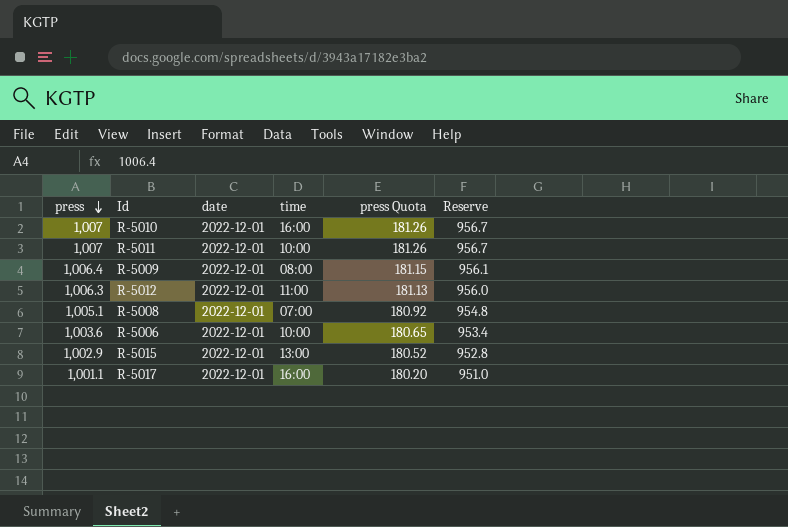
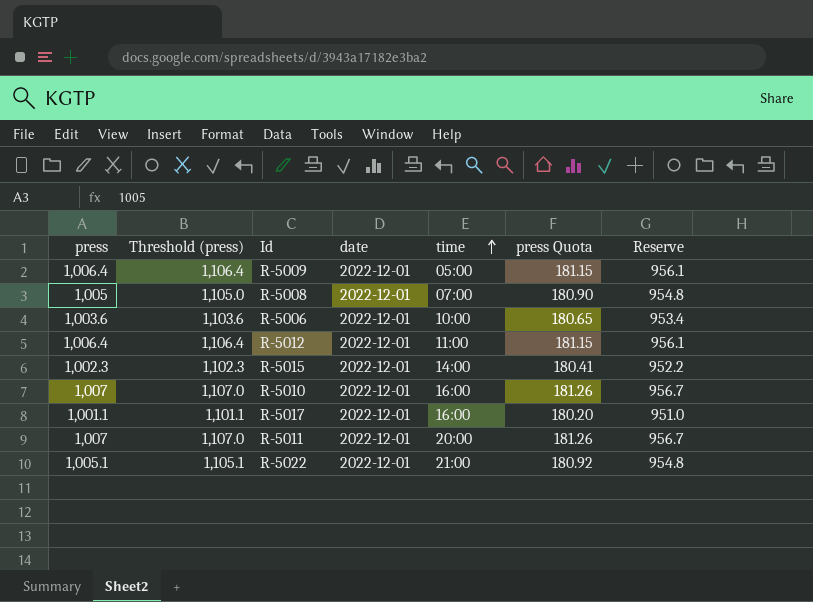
row order: press descending -> time ascending
column Threshold (press) | formula: none -> [press] + 100
R-5009 | time: 08:00 -> 05:00
R-5008 | press: 1,005.1 -> 1,005
R-5008 | press Quota: 180.92 -> 180.90
R-5012 | press: 1,006.3 -> 1,006.4
R-5012 | press Quota: 181.13 -> 181.15
R-5012 | Reserve: 956.0 -> 956.1
R-5015 | press: 1,002.9 -> 1,002.3
R-5015 | time: 13:00 -> 14:00
R-5015 | press Quota: 180.52 -> 180.41
R-5015 | Reserve: 952.8 -> 952.2
R-5011 | time: 10:00 -> 20:00
row R-5022: none -> 1,005.1 | 1,105.1 | 2022-12-01 | 21:00 | 180.92 | 954.8

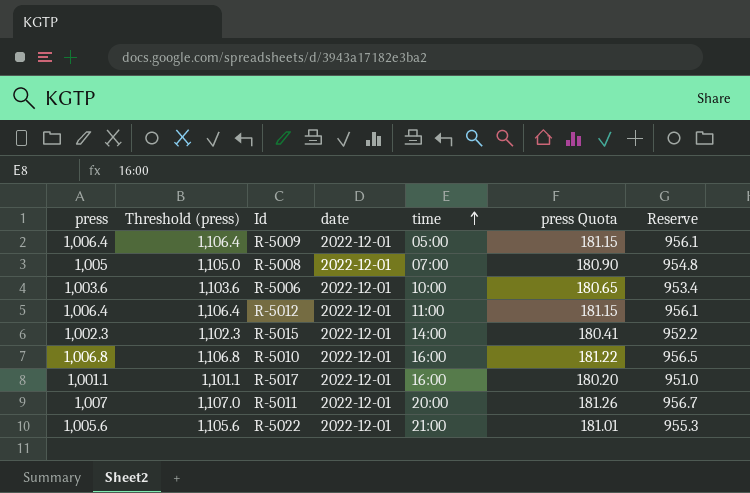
R-5010 | press: 1,007 -> 1,006.8
R-5010 | Threshold (press): 1,107.0 -> 1,106.8
R-5010 | press Quota: 181.26 -> 181.22
R-5010 | Reserve: 956.7 -> 956.5
R-5022 | press: 1,005.1 -> 1,005.6
R-5022 | Threshold (press): 1,105.1 -> 1,105.6
R-5022 | press Quota: 180.92 -> 181.01
R-5022 | Reserve: 954.8 -> 955.3

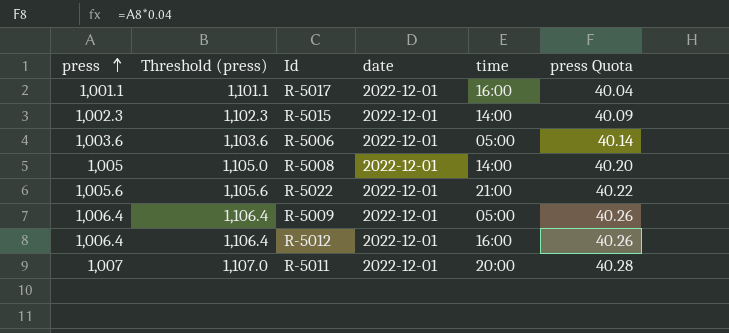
row order: time ascending -> press ascending
column Reserve | formula: [press] * 0.95 -> none
column press Quota | formula: [press] * 0.18 -> [press] * 0.04
row R-5010: 1,006.8 | 1,106.8 | 2022-12-01 | 16:00 | 181.22 | 956.5 -> none
R-5006 | time: 10:00 -> 05:00
R-5008 | time: 07:00 -> 14:00
R-5012 | time: 11:00 -> 16:00

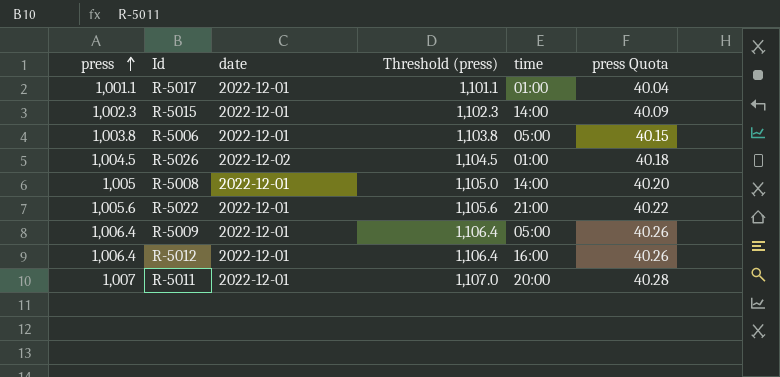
column Threshold (press) | position: 2 -> 4
R-5017 | time: 16:00 -> 01:00
R-5006 | press: 1,003.6 -> 1,003.8
R-5006 | Threshold (press): 1,103.6 -> 1,103.8
R-5006 | press Quota: 40.14 -> 40.15
row R-5026: none -> 1,004.5 | 2022-12-02 | 1,104.5 | 01:00 | 40.18

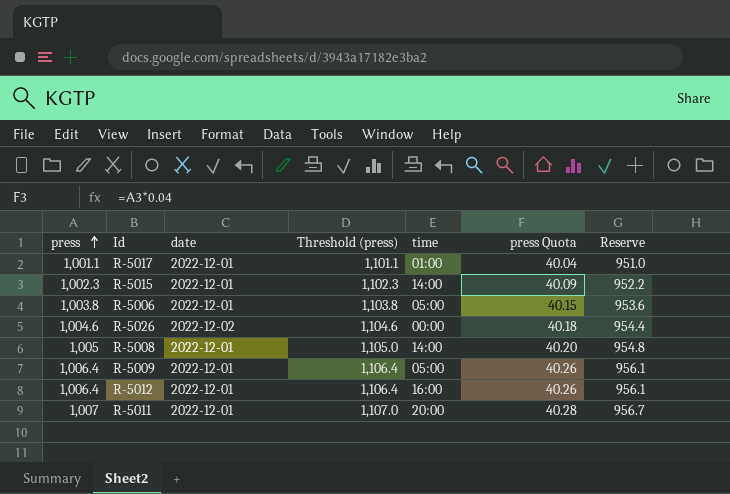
column Reserve | formula: none -> [press] * 0.95
row R-5022: 1,005.6 | 2022-12-01 | 1,105.6 | 21:00 | 40.22 -> none
R-5026 | press: 1,004.5 -> 1,004.6
R-5026 | Threshold (press): 1,104.5 -> 1,104.6
R-5026 | time: 01:00 -> 00:00

